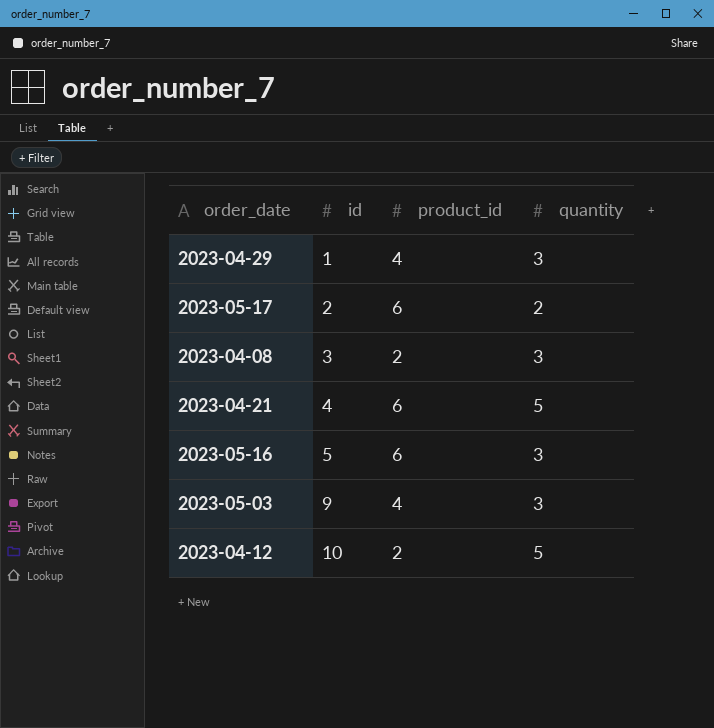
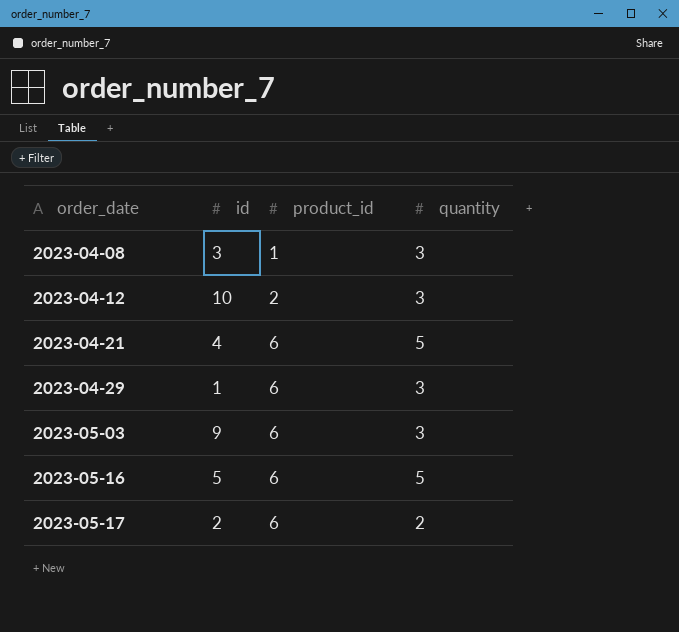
row order: id ascending -> order_date ascending
2023-04-08 | product_id: 2 -> 1
2023-04-12 | quantity: 5 -> 3
2023-04-29 | product_id: 4 -> 6
2023-05-03 | product_id: 4 -> 6
2023-05-16 | quantity: 3 -> 5

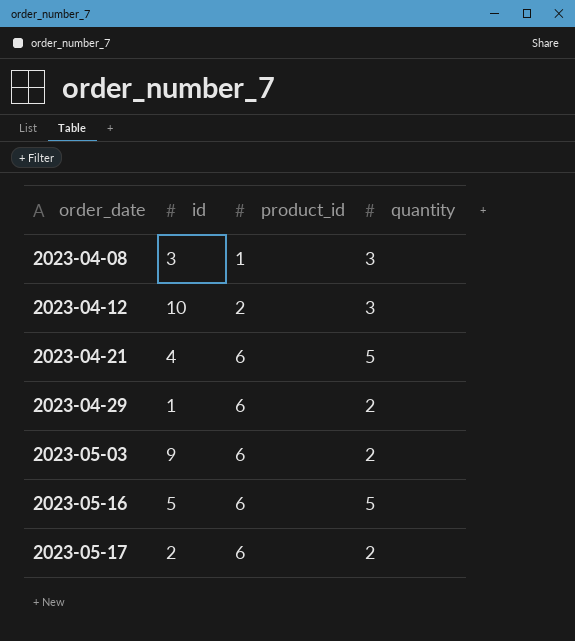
2023-04-29 | quantity: 3 -> 2
2023-05-03 | quantity: 3 -> 2

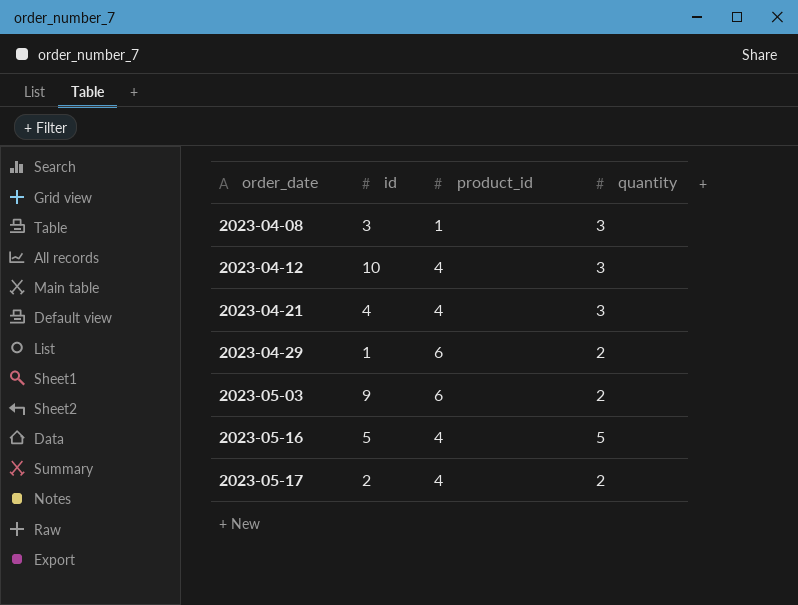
2023-04-12 | product_id: 2 -> 4
2023-04-21 | product_id: 6 -> 4
2023-04-21 | quantity: 5 -> 3
2023-05-16 | product_id: 6 -> 4
2023-05-17 | product_id: 6 -> 4

